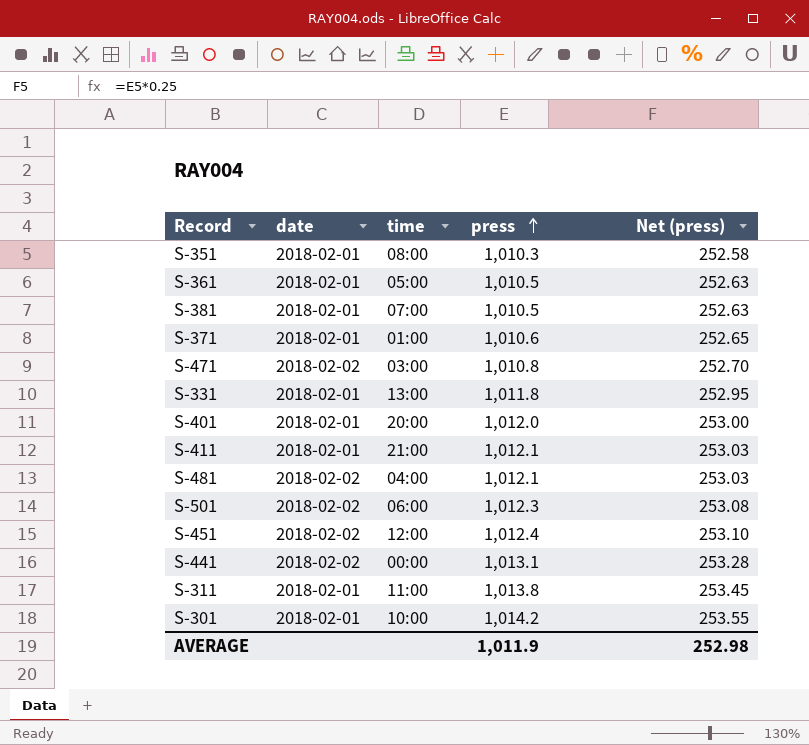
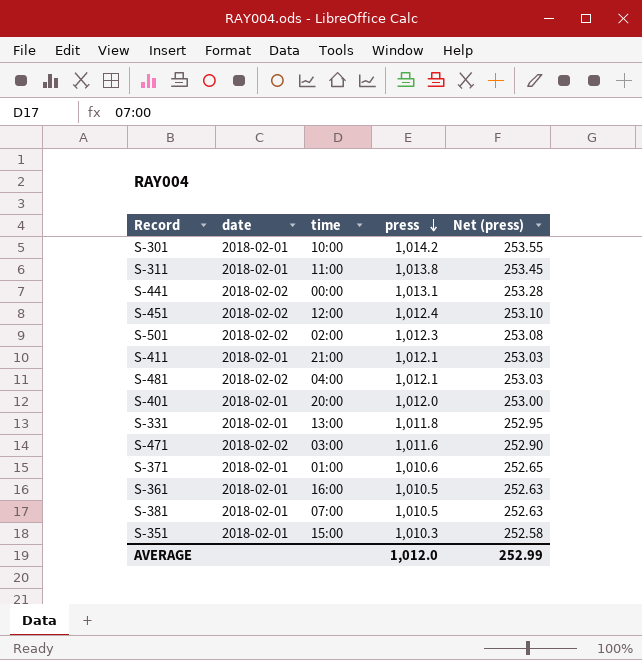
row order: press ascending -> press descending
S-501 | time: 06:00 -> 02:00
S-471 | press: 1,010.8 -> 1,011.6
S-471 | Net (press): 252.70 -> 252.90
S-361 | time: 05:00 -> 16:00
S-351 | time: 08:00 -> 15:00
AVERAGE | press: 1,011.9 -> 1,012.0
AVERAGE | Net (press): 252.98 -> 252.99

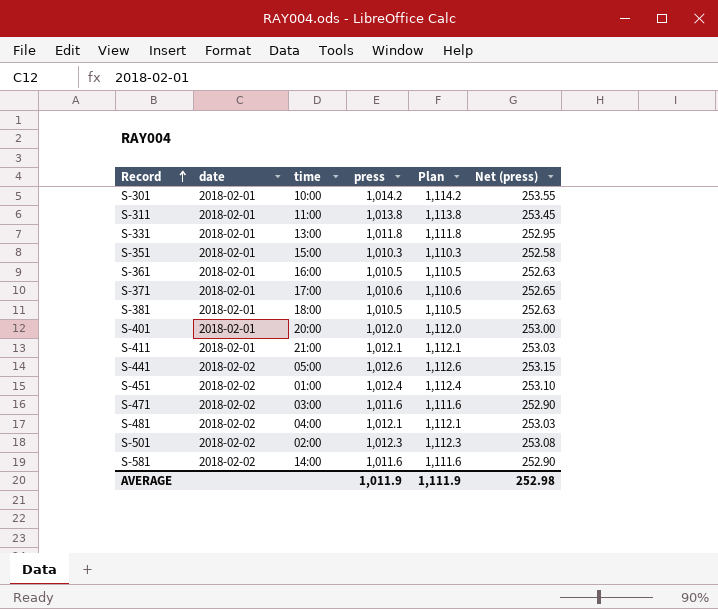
row order: press descending -> Record ascending
column Plan | formula: none -> [press] + 100
S-371 | time: 01:00 -> 17:00
S-381 | time: 07:00 -> 18:00
S-441 | time: 00:00 -> 05:00
S-441 | press: 1,013.1 -> 1,012.6
S-441 | Net (press): 253.28 -> 253.15
S-451 | time: 12:00 -> 01:00
row S-581: none -> 2018-02-02 | 14:00 | 1,011.6 | 1,111.6 | 252.90
AVERAGE | press: 1,012.0 -> 1,011.9
AVERAGE | Net (press): 252.99 -> 252.98

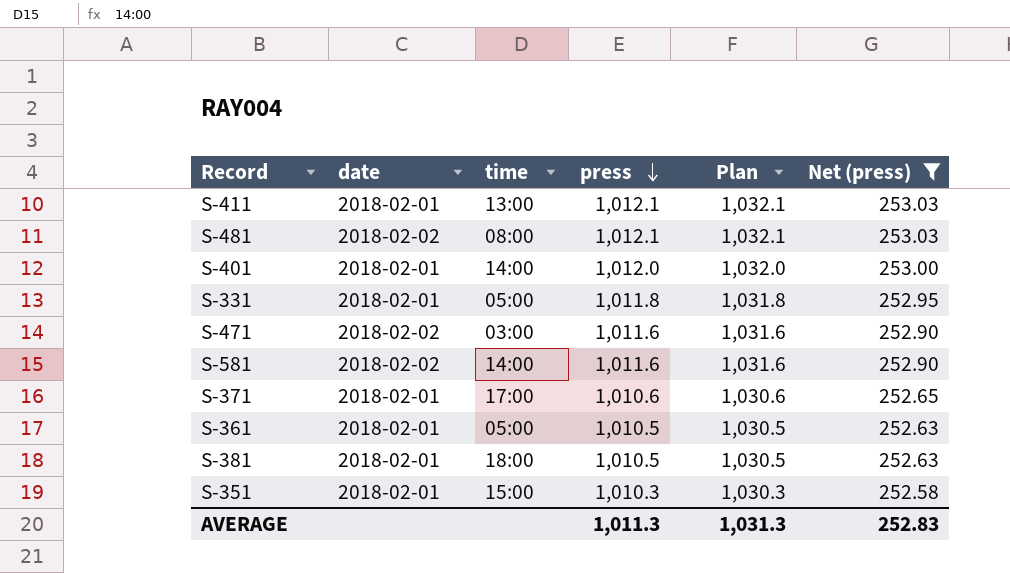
filter: none -> Net (press) <= 253.03
row order: Record ascending -> press descending
column Plan | formula: [press] + 100 -> [press] + 20
S-411 | time: 21:00 -> 13:00
S-481 | time: 04:00 -> 08:00
S-401 | time: 20:00 -> 14:00
S-331 | time: 13:00 -> 05:00
S-361 | time: 16:00 -> 05:00
AVERAGE | press: 1,011.9 -> 1,011.3
AVERAGE | Plan: 1,111.9 -> 1,031.3
AVERAGE | Net (press): 252.98 -> 252.83

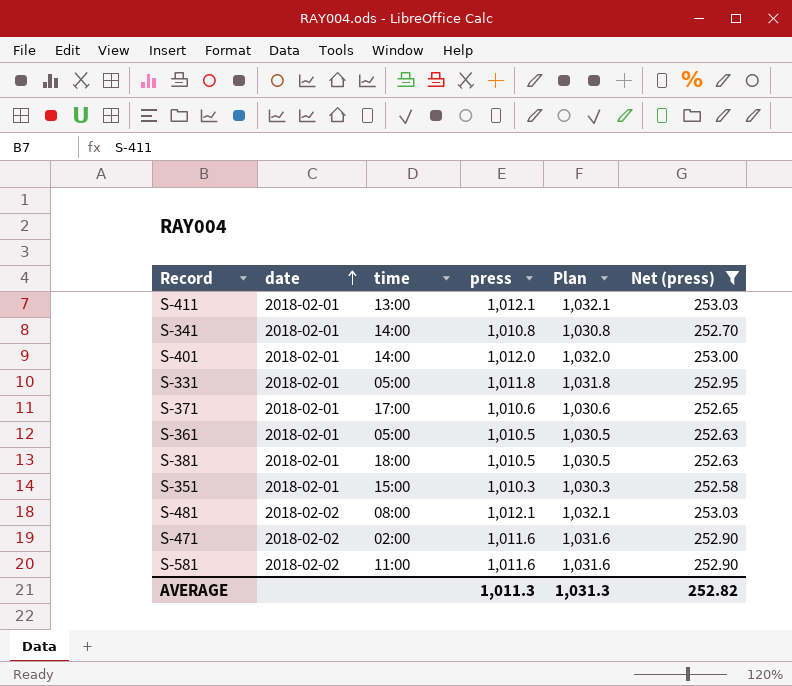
row order: press descending -> date ascending
row S-341: none -> 2018-02-01 | 14:00 | 1,010.8 | 1,030.8 | 252.70
S-471 | time: 03:00 -> 02:00
S-581 | time: 14:00 -> 11:00
AVERAGE | Net (press): 252.83 -> 252.82

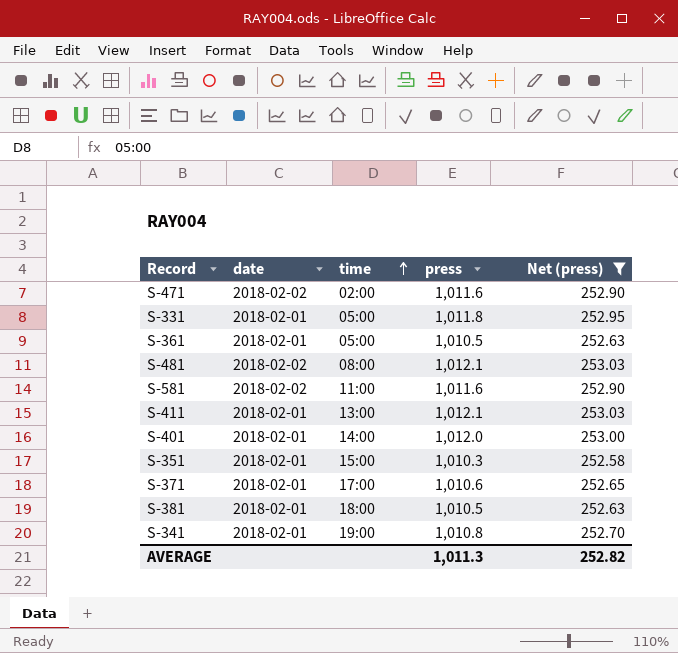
row order: date ascending -> time ascending
column Plan | formula: [press] + 20 -> none
S-341 | time: 14:00 -> 19:00

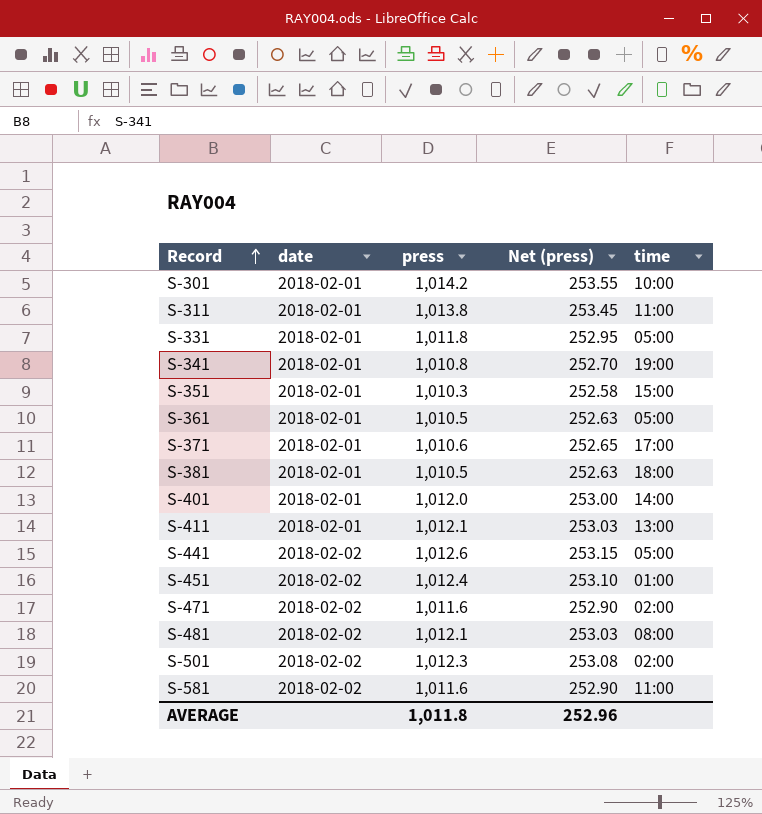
filter: Net (press) <= 253.03 -> none
row order: time ascending -> Record ascending
column time | position: 3 -> 5
AVERAGE | press: 1,011.3 -> 1,011.8
AVERAGE | Net (press): 252.82 -> 252.96

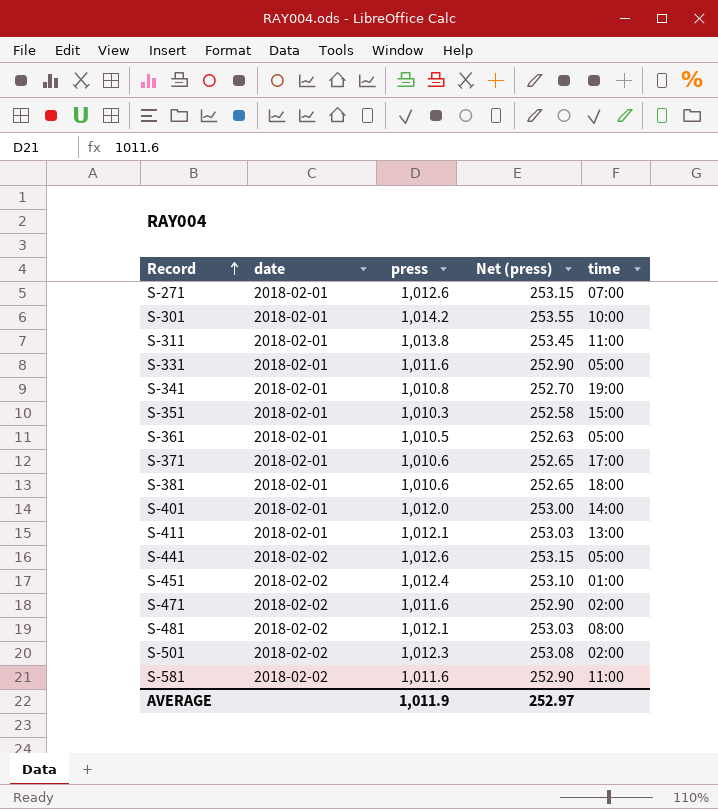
row S-271: none -> 2018-02-01 | 1,012.6 | 253.15 | 07:00
S-331 | press: 1,011.8 -> 1,011.6
S-331 | Net (press): 252.95 -> 252.90
S-381 | press: 1,010.5 -> 1,010.6
S-381 | Net (press): 252.63 -> 252.65
AVERAGE | press: 1,011.8 -> 1,011.9
AVERAGE | Net (press): 252.96 -> 252.97

